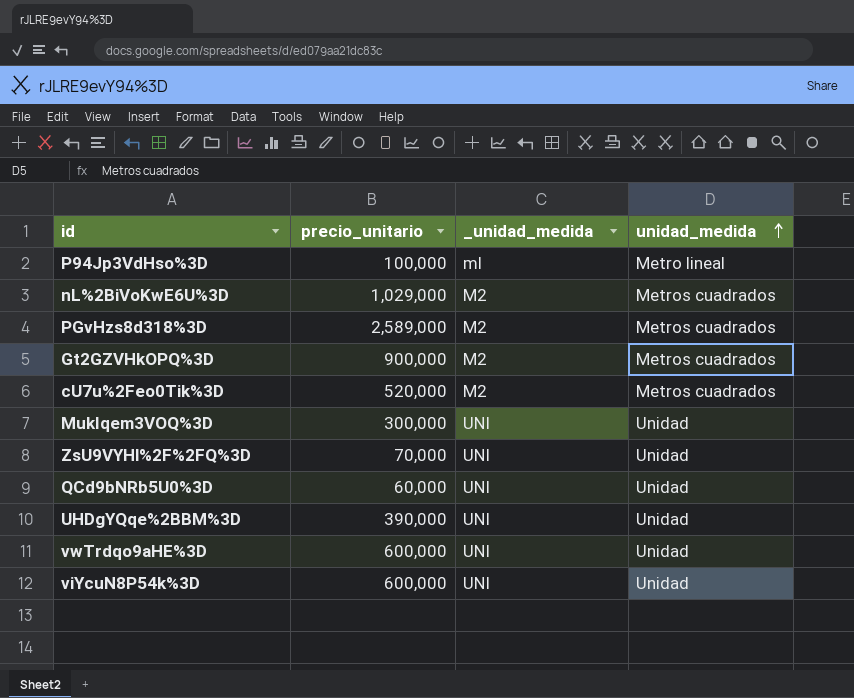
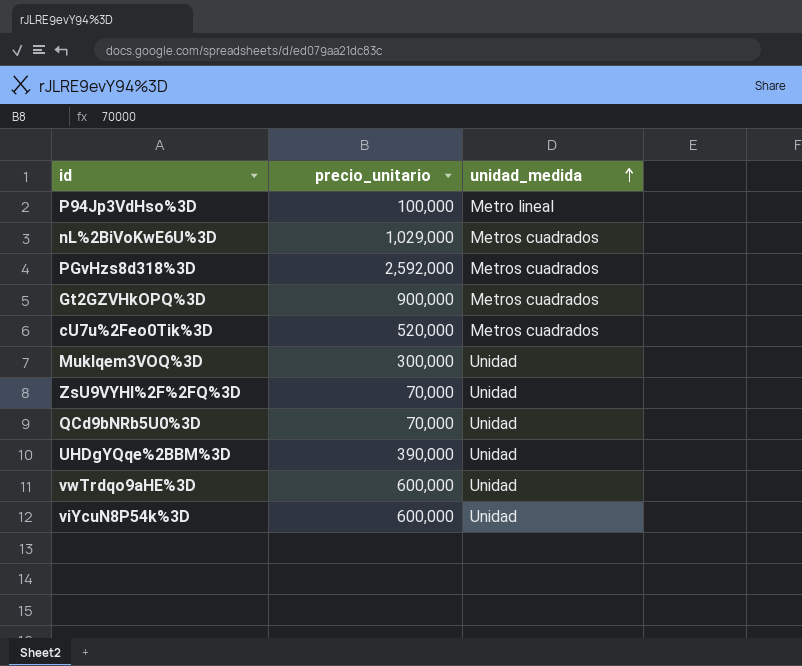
column _unidad_medida | position: 3 -> none
PGvHzs8d318%3D | precio_unitario: 2,589,000 -> 2,592,000
QCd9bNRb5U0%3D | precio_unitario: 60,000 -> 70,000

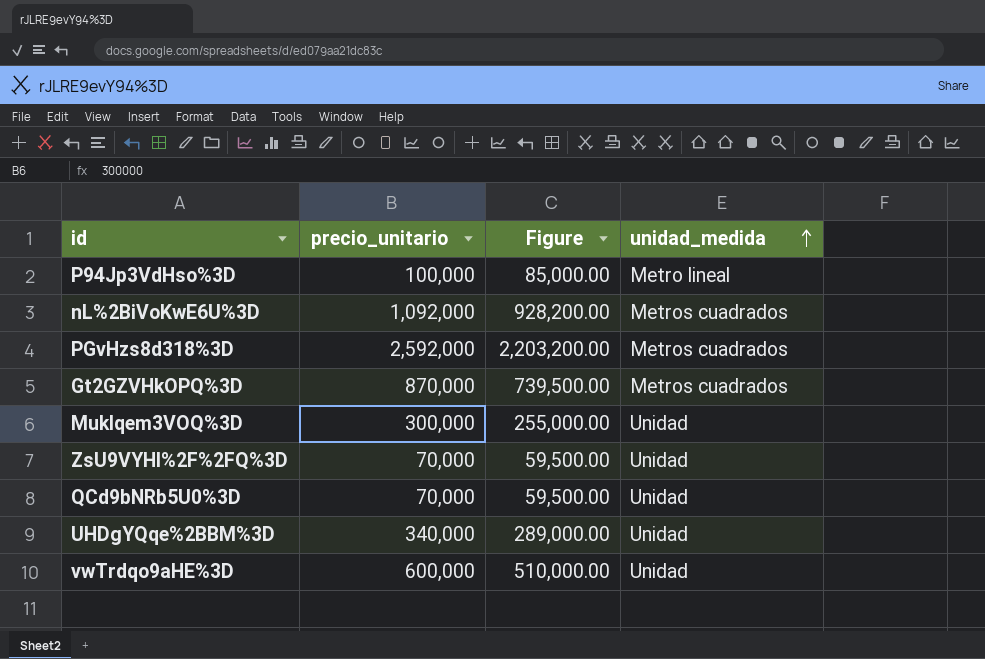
column Figure | formula: none -> [precio_unitario] * 0.85
row cU7u%2Feo0Tik%3D: 520,000 | Metros cuadrados -> none
row viYcuN8P54k%3D: 600,000 | Unidad -> none
nL%2BiVoKwE6U%3D | precio_unitario: 1,029,000 -> 1,092,000
Gt2GZVHkOPQ%3D | precio_unitario: 900,000 -> 870,000
UHDgYQqe%2BBM%3D | precio_unitario: 390,000 -> 340,000

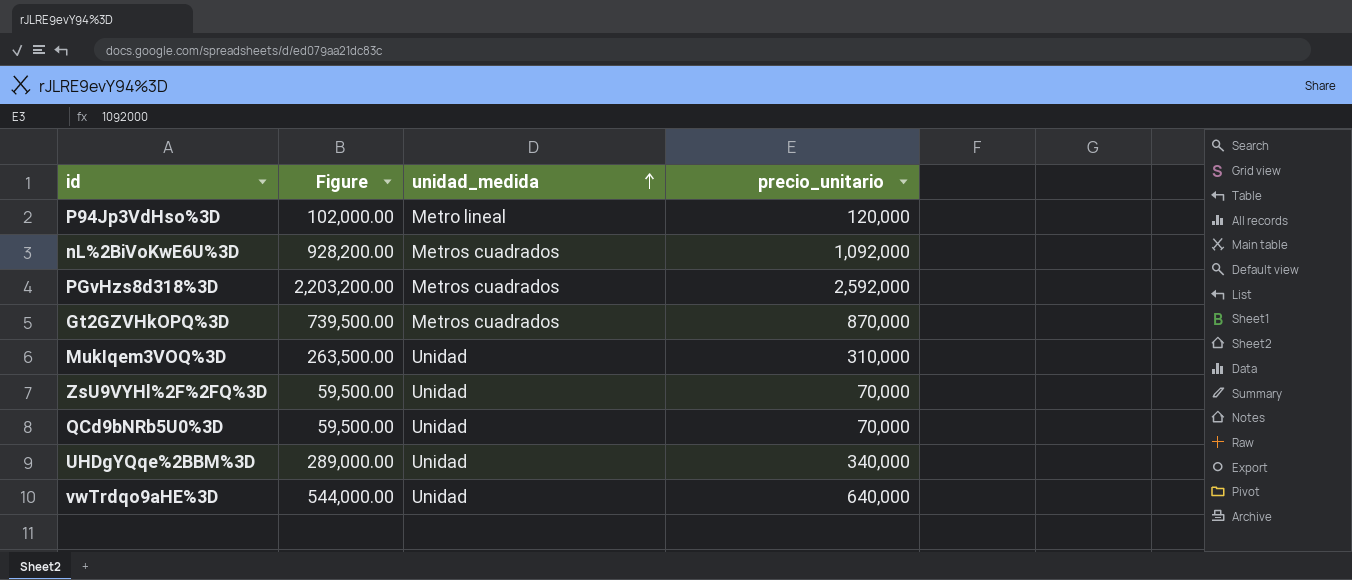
column precio_unitario | position: 2 -> 4
P94Jp3VdHso%3D | Figure: 85,000.00 -> 102,000.00
P94Jp3VdHso%3D | precio_unitario: 100,000 -> 120,000
MukIqem3VOQ%3D | Figure: 255,000.00 -> 263,500.00
MukIqem3VOQ%3D | precio_unitario: 300,000 -> 310,000
vwTrdqo9aHE%3D | Figure: 510,000.00 -> 544,000.00
vwTrdqo9aHE%3D | precio_unitario: 600,000 -> 640,000

